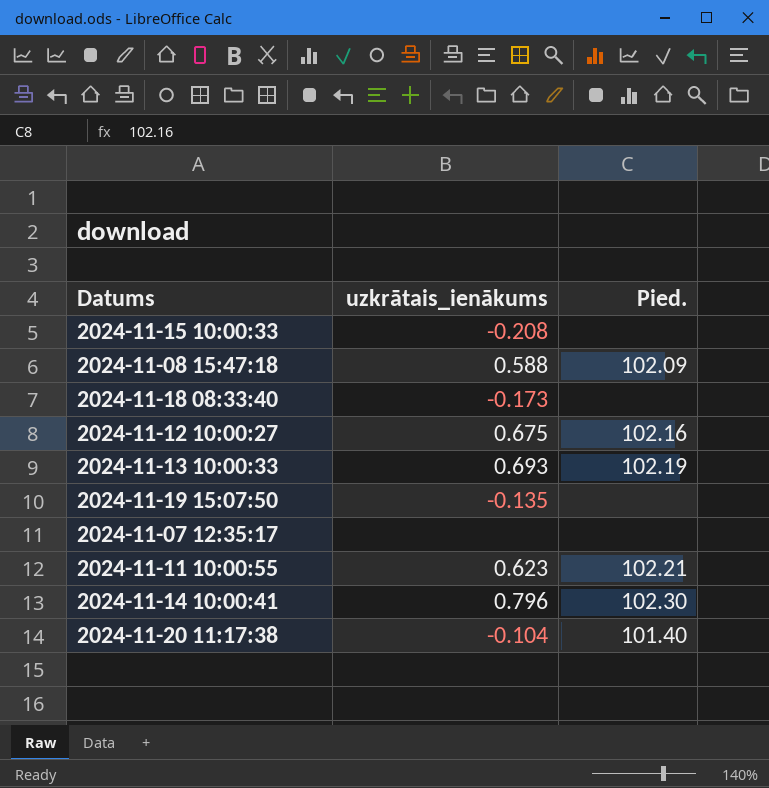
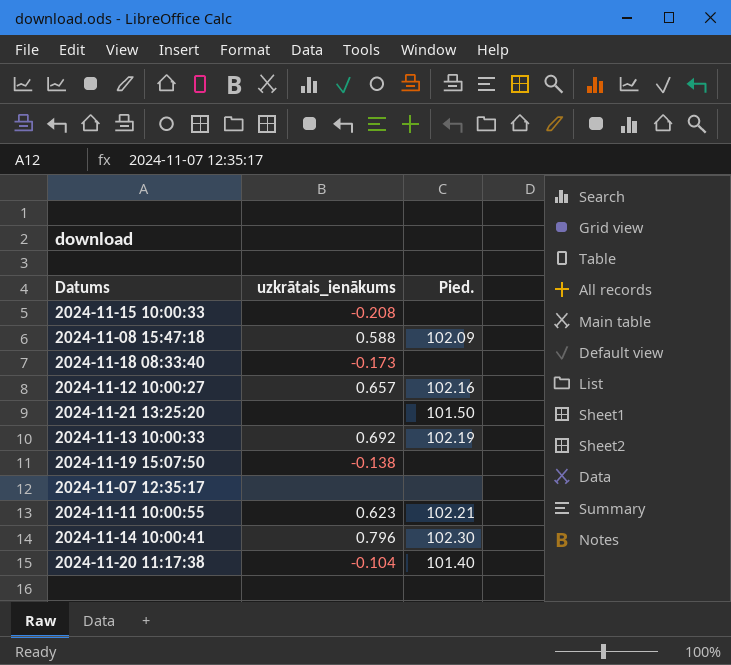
2024-11-12 10:00:27 | uzkrātais_ienākums: 0.675 -> 0.657
row 2024-11-21 13:25:20: none -> none | 101.50
2024-11-13 10:00:33 | uzkrātais_ienākums: 0.693 -> 0.692
2024-11-19 15:07:50 | uzkrātais_ienākums: -0.135 -> -0.138

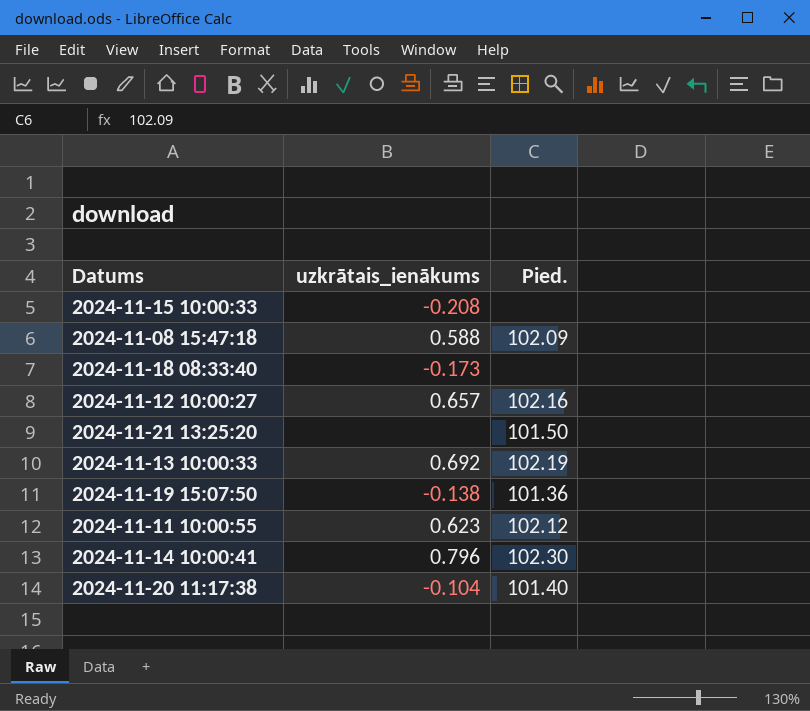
row 2024-11-07 12:35:17: none | none -> none
2024-11-19 15:07:50 | Pied.: none -> 101.36
2024-11-11 10:00:55 | Pied.: 102.21 -> 102.12

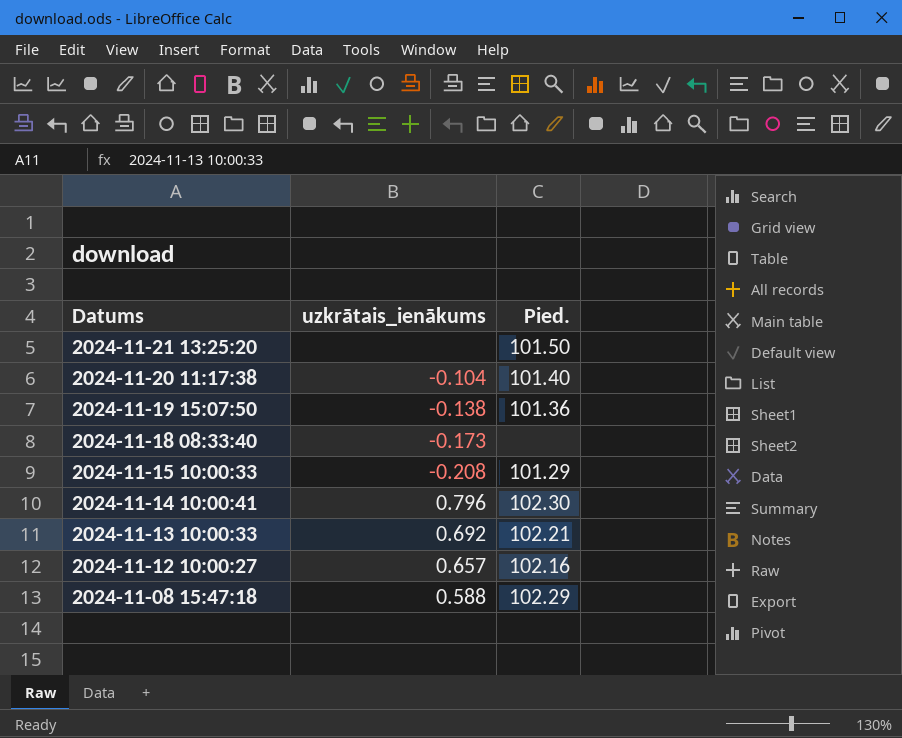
row order: none -> Datums descending
row 2024-11-11 10:00:55: 0.623 | 102.12 -> none
2024-11-15 10:00:33 | Pied.: none -> 101.29
2024-11-13 10:00:33 | Pied.: 102.19 -> 102.21
2024-11-08 15:47:18 | Pied.: 102.09 -> 102.29

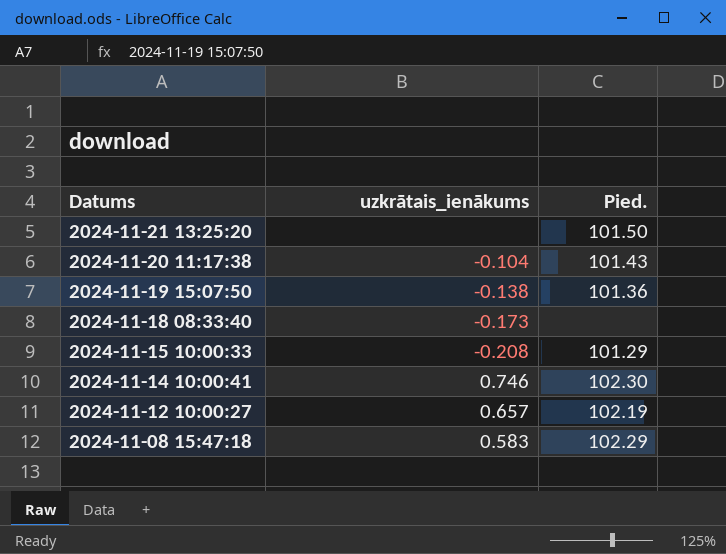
row 2024-11-13 10:00:33: 0.692 | 102.21 -> none
2024-11-20 11:17:38 | Pied.: 101.40 -> 101.43
2024-11-14 10:00:41 | uzkrātais_ienākums: 0.796 -> 0.746
2024-11-12 10:00:27 | Pied.: 102.16 -> 102.19
2024-11-08 15:47:18 | uzkrātais_ienākums: 0.588 -> 0.583

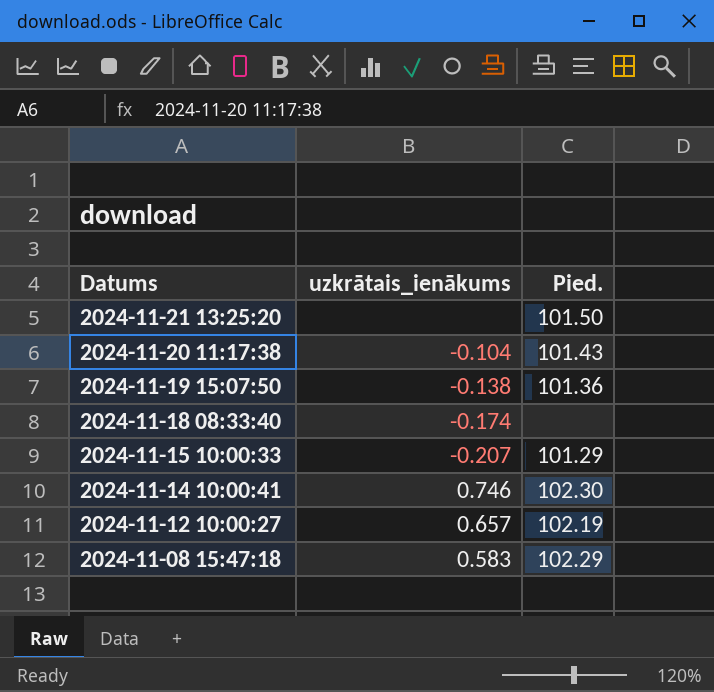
2024-11-18 08:33:40 | uzkrātais_ienākums: -0.173 -> -0.174
2024-11-15 10:00:33 | uzkrātais_ienākums: -0.208 -> -0.207

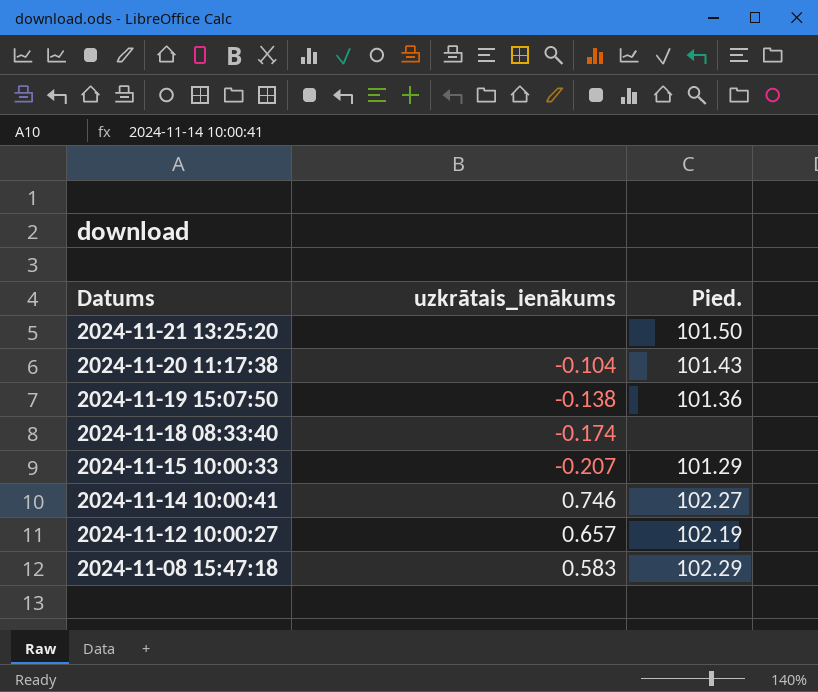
2024-11-14 10:00:41 | Pied.: 102.30 -> 102.27

